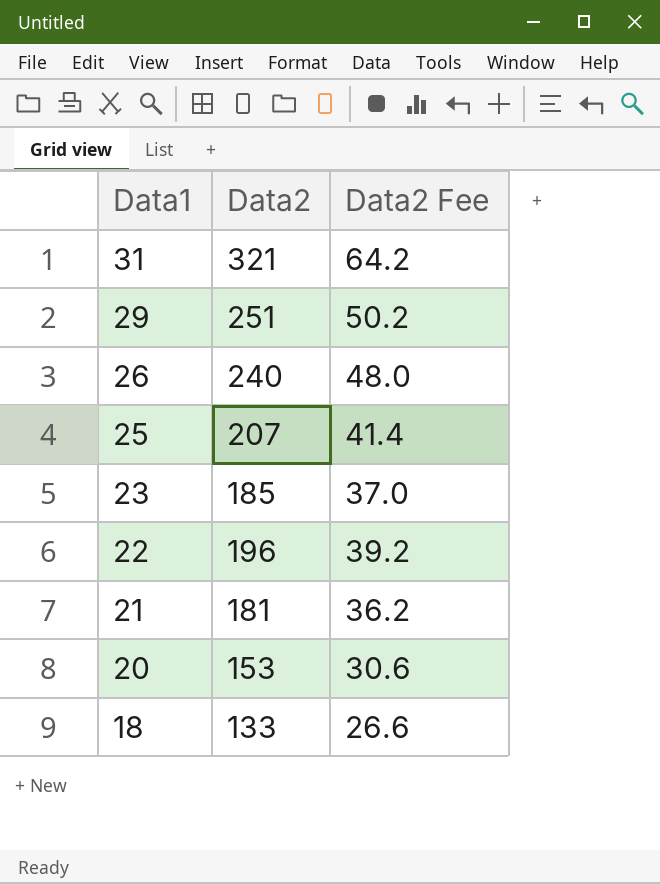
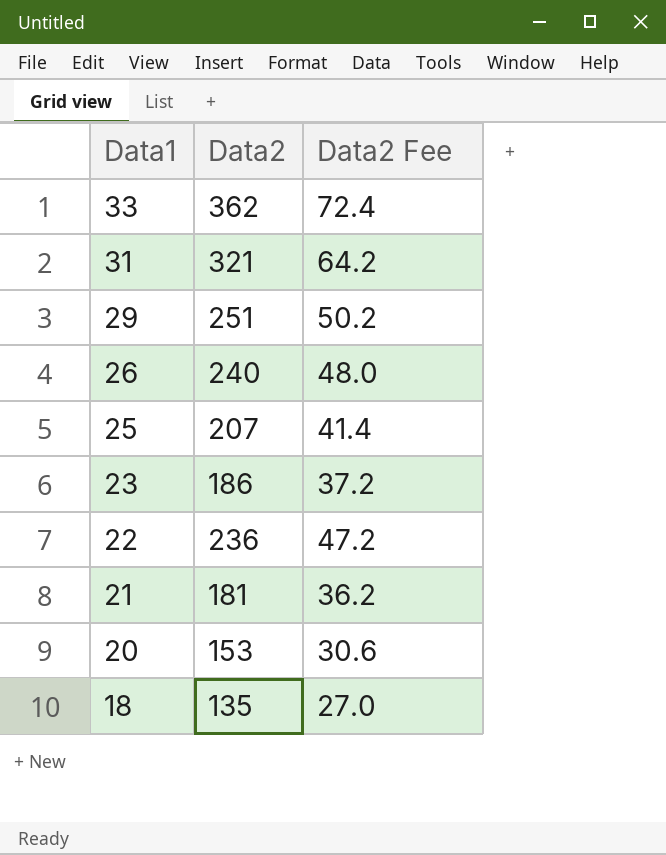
row 33: none -> 362 | 72.4
23 | Data2: 185 -> 186
23 | Data2 Fee: 37.0 -> 37.2
22 | Data2: 196 -> 236
22 | Data2 Fee: 39.2 -> 47.2
18 | Data2: 133 -> 135
18 | Data2 Fee: 26.6 -> 27.0

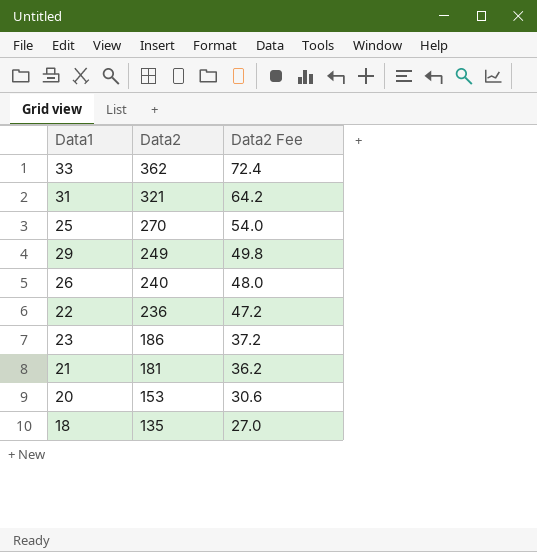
row order: Data1 descending -> Data2 descending
25 | Data2: 207 -> 270
25 | Data2 Fee: 41.4 -> 54.0
29 | Data2: 251 -> 249
29 | Data2 Fee: 50.2 -> 49.8

